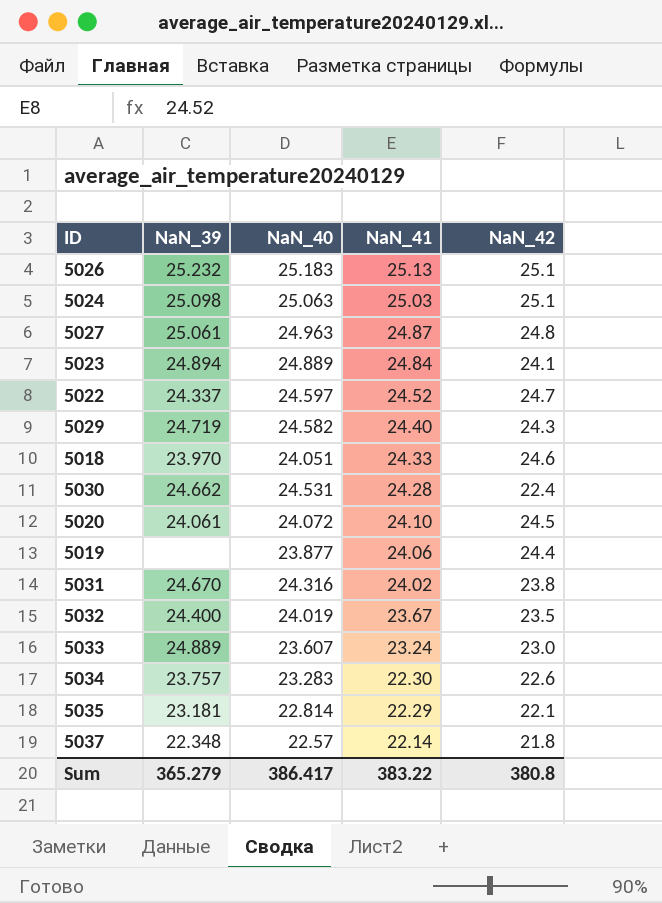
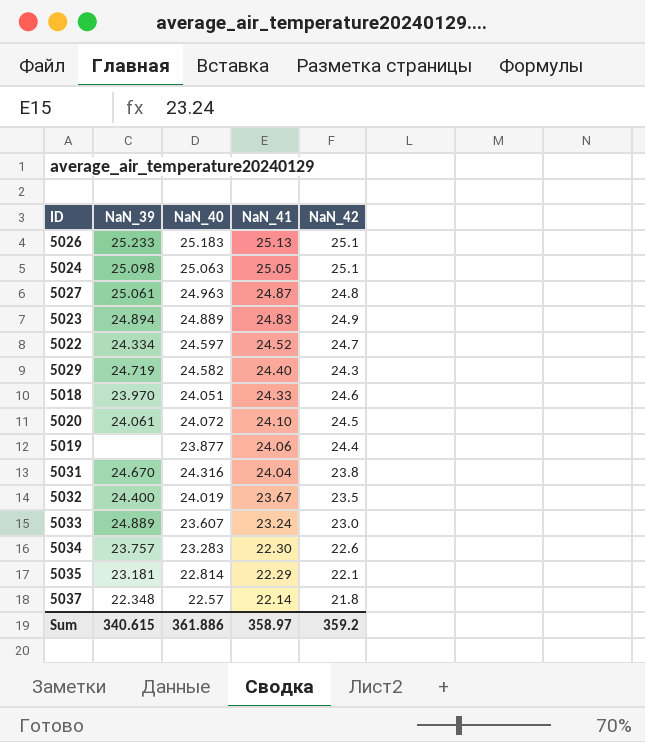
row 5030: 24.662 | 24.531 | 24.28 | 22.4 -> none
5026 | NaN_39: 25.232 -> 25.233
5024 | NaN_41: 25.03 -> 25.05
5023 | NaN_41: 24.84 -> 24.83
5023 | NaN_42: 24.1 -> 24.9
5022 | NaN_39: 24.337 -> 24.334
5031 | NaN_41: 24.02 -> 24.04
Sum | NaN_39: 365.279 -> 340.615
Sum | NaN_40: 386.417 -> 361.886
Sum | NaN_41: 383.22 -> 358.97
Sum | NaN_42: 380.8 -> 359.2

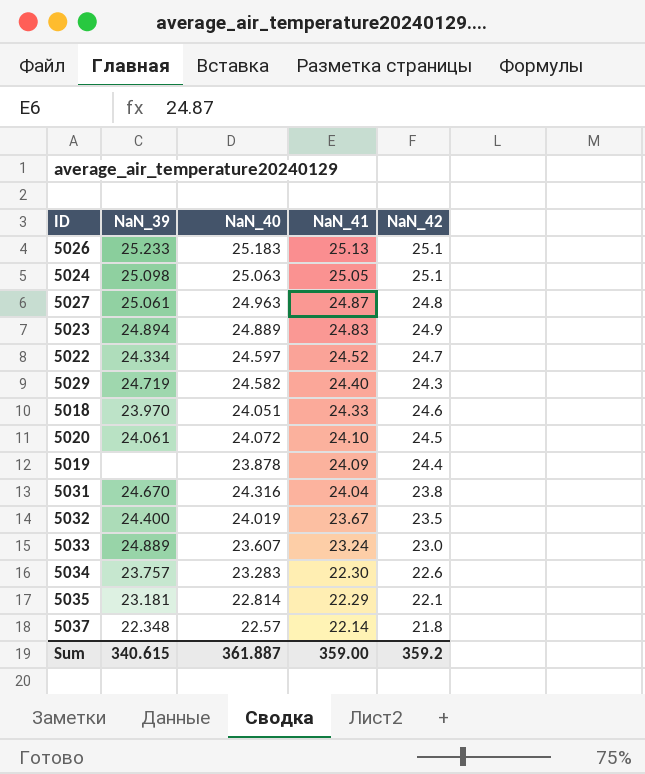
5019 | NaN_40: 23.877 -> 23.878
5019 | NaN_41: 24.06 -> 24.09
Sum | NaN_40: 361.886 -> 361.887
Sum | NaN_41: 358.97 -> 359.00

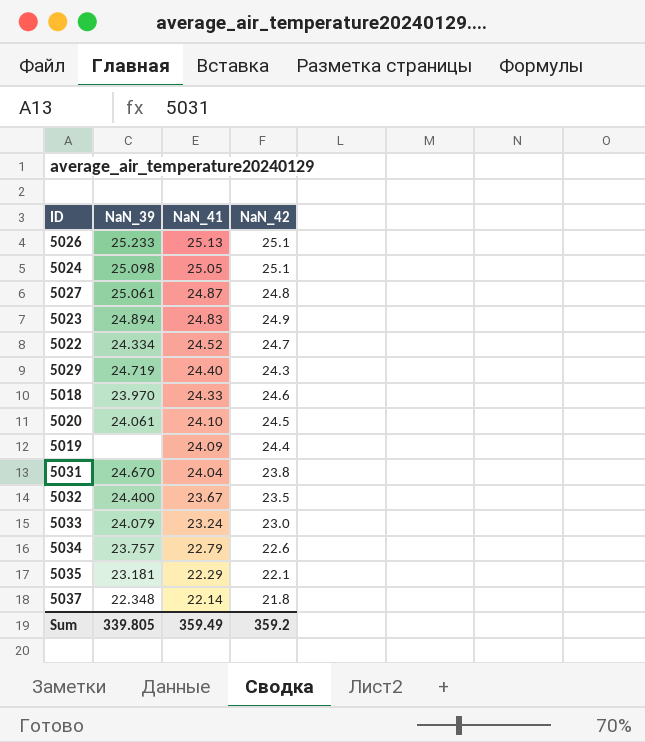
column NaN_40 | position: 3 -> none
5033 | NaN_39: 24.889 -> 24.079
5034 | NaN_41: 22.30 -> 22.79
Sum | NaN_39: 340.615 -> 339.805
Sum | NaN_41: 359.00 -> 359.49

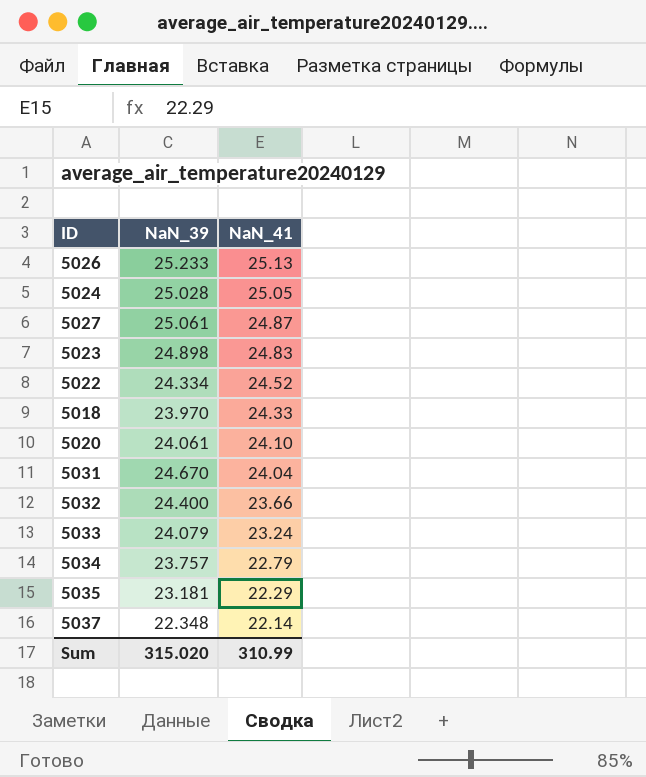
column NaN_42 | position: 4 -> none
row 5029: 24.719 | 24.40 | 24.3 -> none
row 5019: none | 24.09 | 24.4 -> none
5024 | NaN_39: 25.098 -> 25.028
5023 | NaN_39: 24.894 -> 24.898
5032 | NaN_41: 23.67 -> 23.66
Sum | NaN_39: 339.805 -> 315.020
Sum | NaN_41: 359.49 -> 310.99

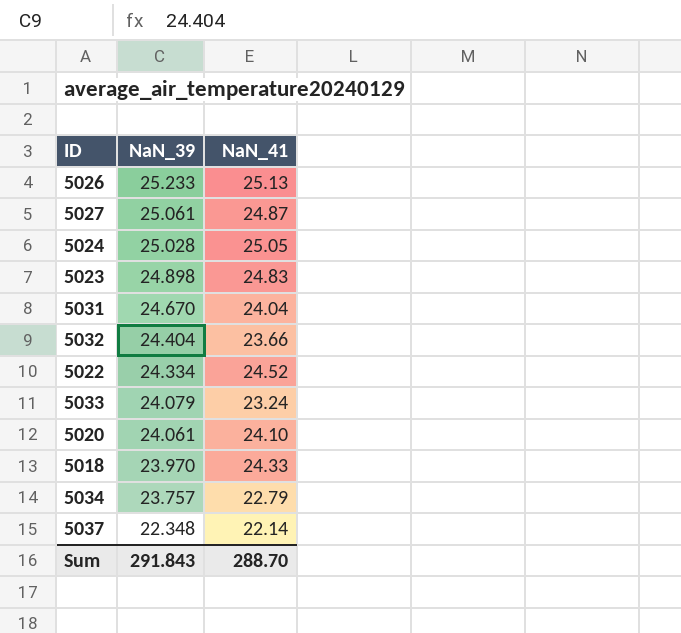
row order: NaN_41 descending -> NaN_39 descending
row 5035: 23.181 | 22.29 -> none
5032 | NaN_39: 24.400 -> 24.404
Sum | NaN_39: 315.020 -> 291.843
Sum | NaN_41: 310.99 -> 288.70

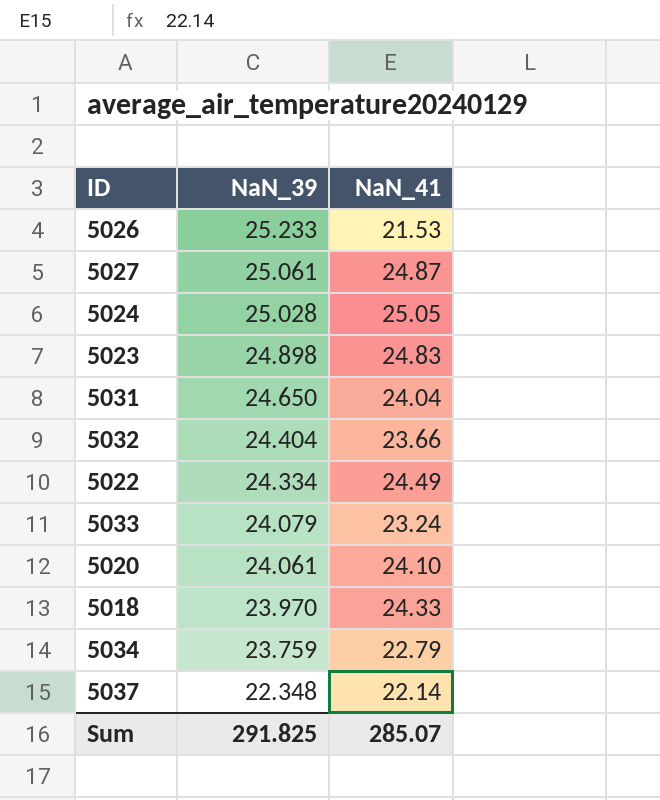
5026 | NaN_41: 25.13 -> 21.53
5031 | NaN_39: 24.670 -> 24.650
5022 | NaN_41: 24.52 -> 24.49
5034 | NaN_39: 23.757 -> 23.759
Sum | NaN_39: 291.843 -> 291.825
Sum | NaN_41: 288.70 -> 285.07

